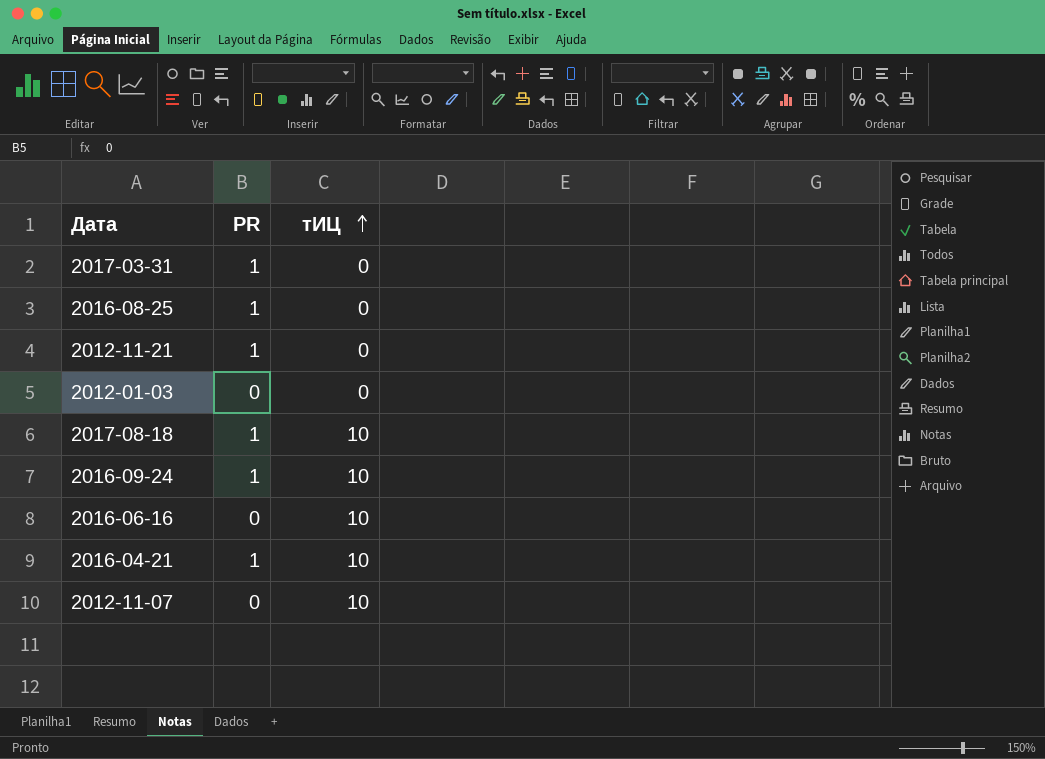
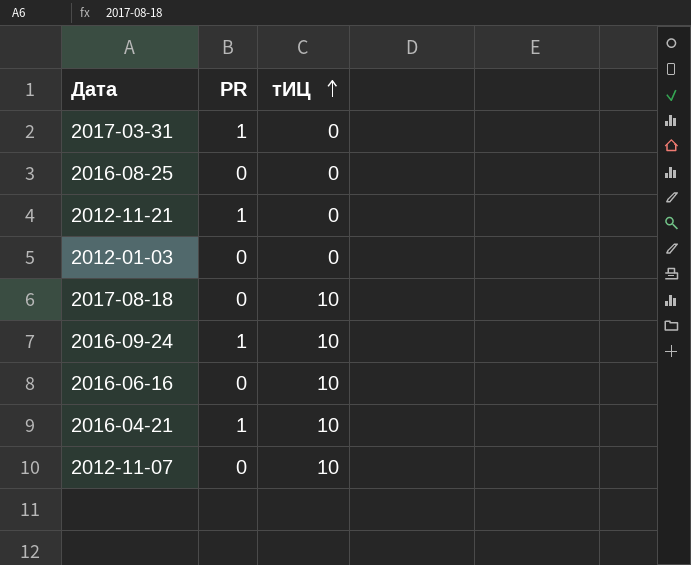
2016-08-25 | PR: 1 -> 0
2017-08-18 | PR: 1 -> 0

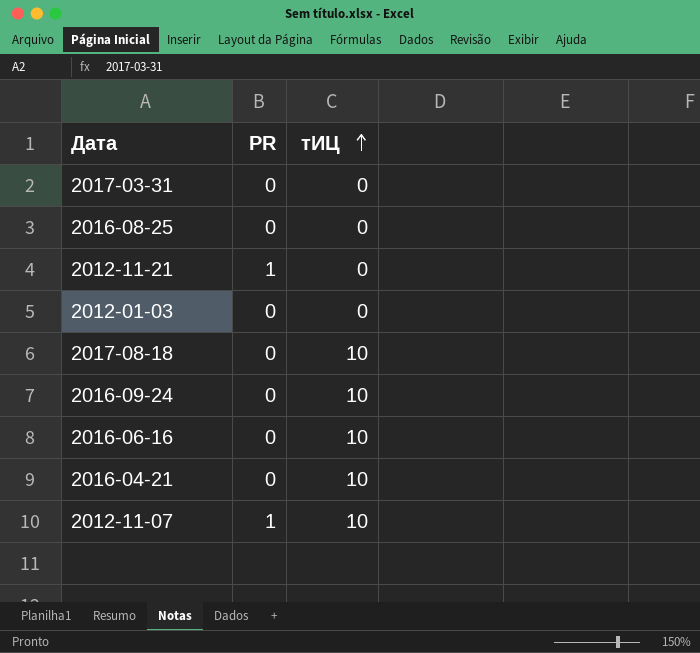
2017-03-31 | PR: 1 -> 0
2016-09-24 | PR: 1 -> 0
2016-04-21 | PR: 1 -> 0
2012-11-07 | PR: 0 -> 1

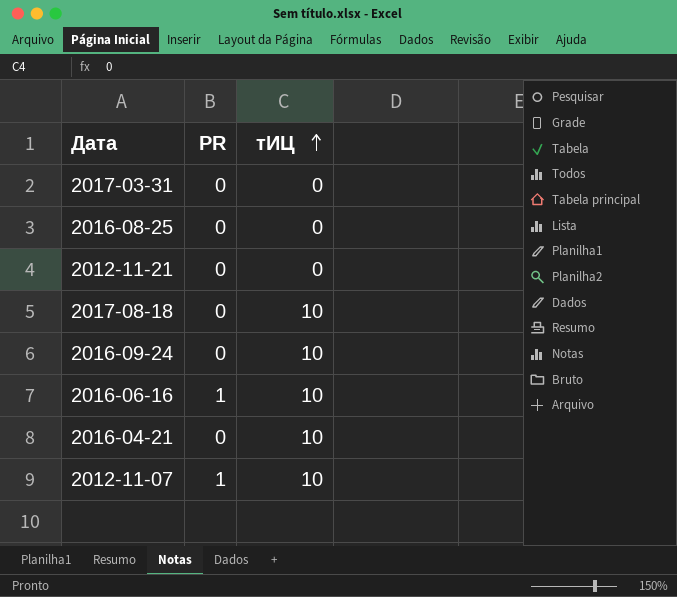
row 2012-01-03: 0 | 0 -> none
2012-11-21 | PR: 1 -> 0
2016-06-16 | PR: 0 -> 1

